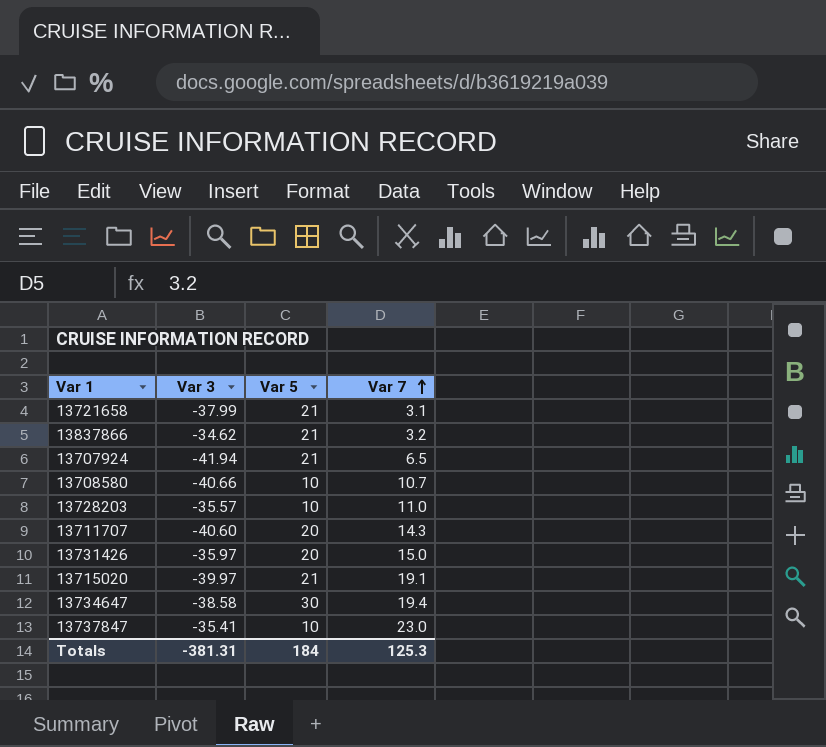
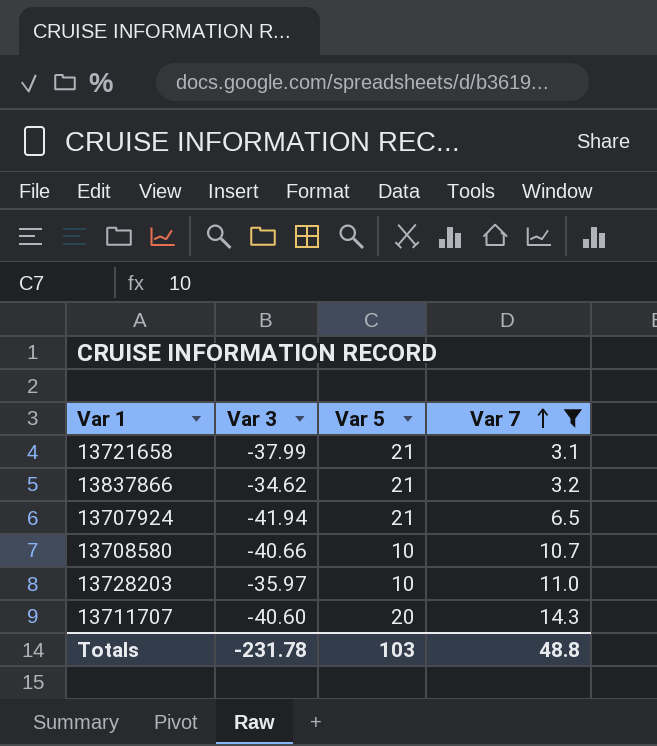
filter: none -> Var 7 <= 14.3
13728203 | Var 3: -35.57 -> -35.97
Totals | Var 3: -381.31 -> -231.78
Totals | Var 5: 184 -> 103
Totals | Var 7: 125.3 -> 48.8

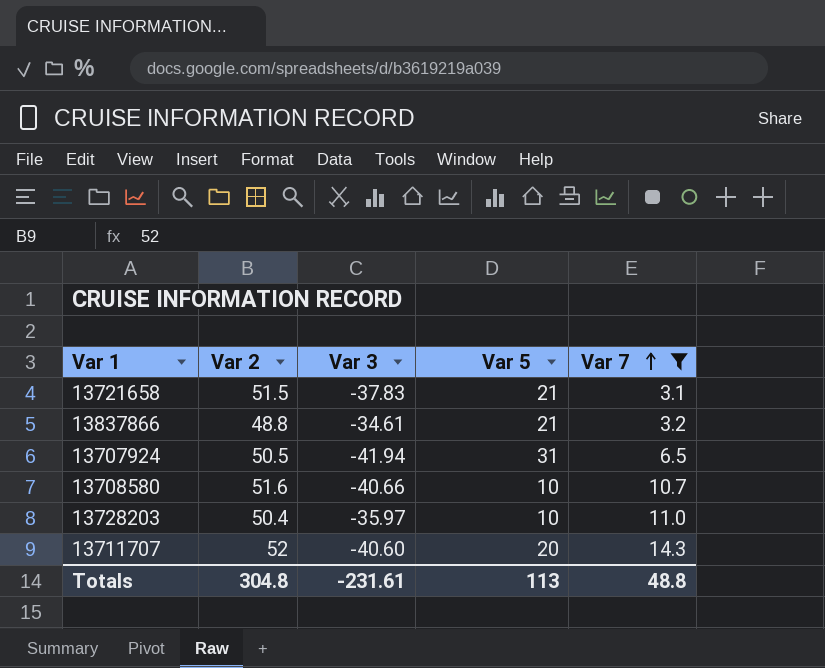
column Var 2 | position: none -> 2
13721658 | Var 3: -37.99 -> -37.83
13837866 | Var 3: -34.62 -> -34.61
13707924 | Var 5: 21 -> 31
Totals | Var 3: -231.78 -> -231.61
Totals | Var 5: 103 -> 113

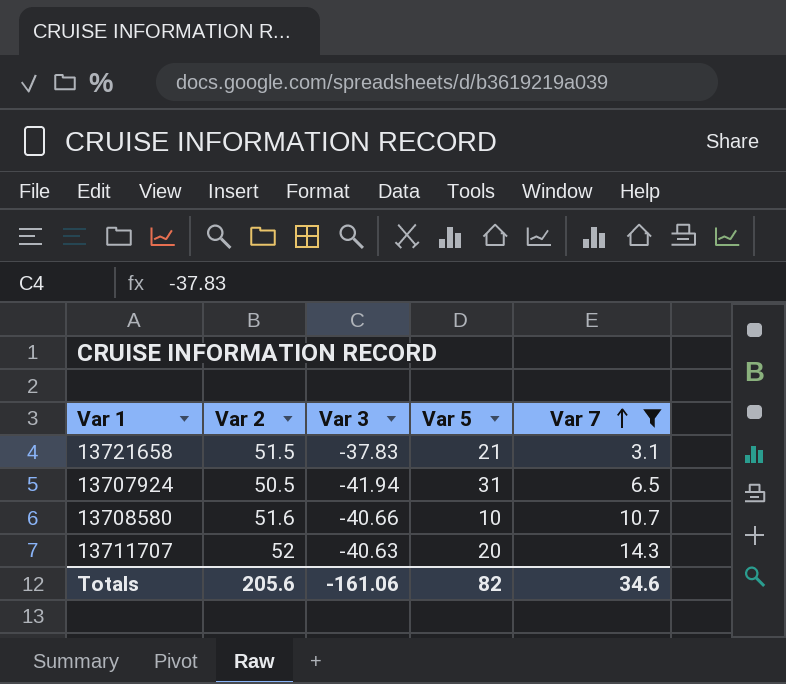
row 13837866: 48.8 | -34.61 | 21 | 3.2 -> none
row 13728203: 50.4 | -35.97 | 10 | 11.0 -> none
13711707 | Var 3: -40.60 -> -40.63
Totals | Var 2: 304.8 -> 205.6
Totals | Var 3: -231.61 -> -161.06
Totals | Var 5: 113 -> 82
Totals | Var 7: 48.8 -> 34.6

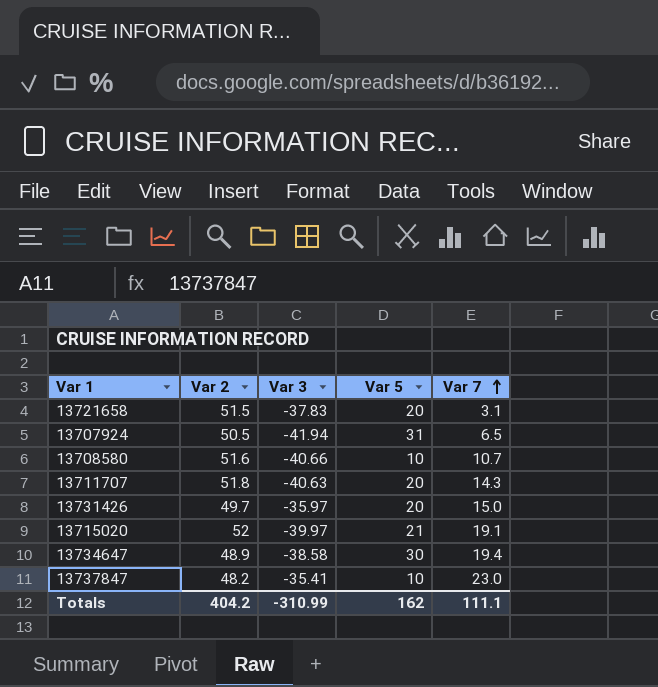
filter: Var 7 <= 14.3 -> none
13721658 | Var 5: 21 -> 20
13711707 | Var 2: 52 -> 51.8
Totals | Var 2: 205.6 -> 404.2
Totals | Var 3: -161.06 -> -310.99
Totals | Var 5: 82 -> 162
Totals | Var 7: 34.6 -> 111.1

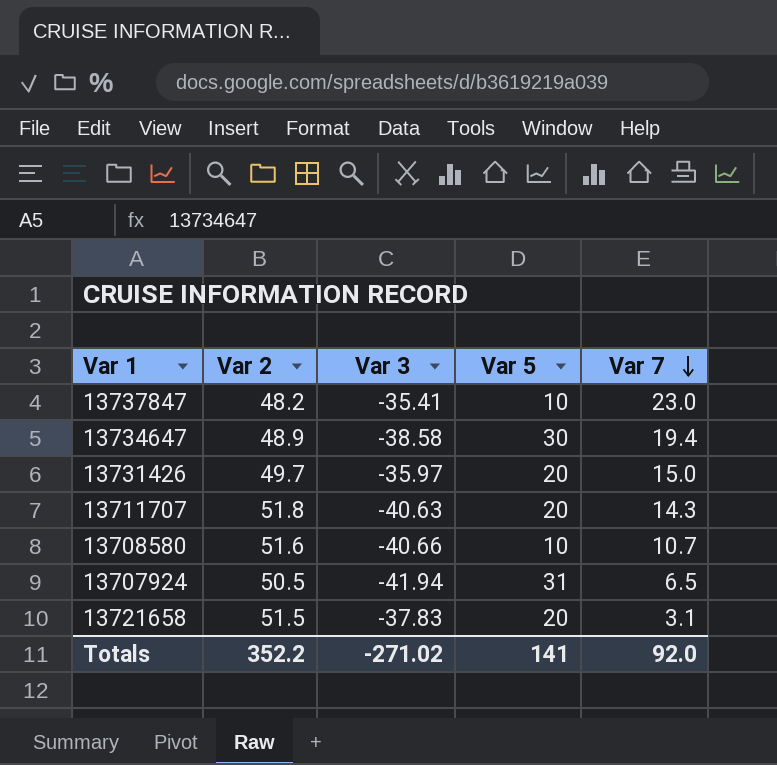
row order: Var 7 ascending -> Var 7 descending
row 13715020: 52 | -39.97 | 21 | 19.1 -> none
Totals | Var 2: 404.2 -> 352.2
Totals | Var 3: -310.99 -> -271.02
Totals | Var 5: 162 -> 141
Totals | Var 7: 111.1 -> 92.0

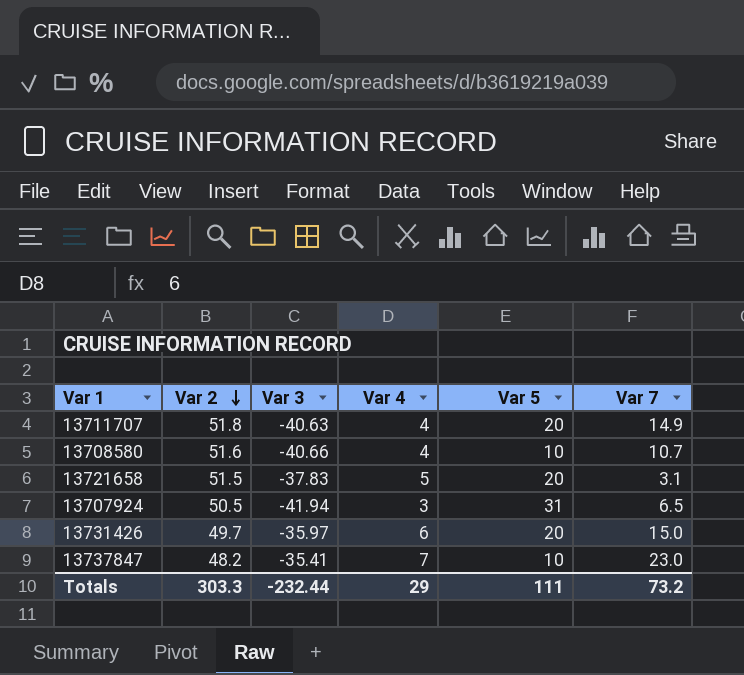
row order: Var 7 descending -> Var 2 descending
column Var 4 | position: none -> 4
row 13734647: 48.9 | -38.58 | 30 | 19.4 -> none
13711707 | Var 7: 14.3 -> 14.9
Totals | Var 2: 352.2 -> 303.3
Totals | Var 3: -271.02 -> -232.44
Totals | Var 5: 141 -> 111
Totals | Var 7: 92.0 -> 73.2

